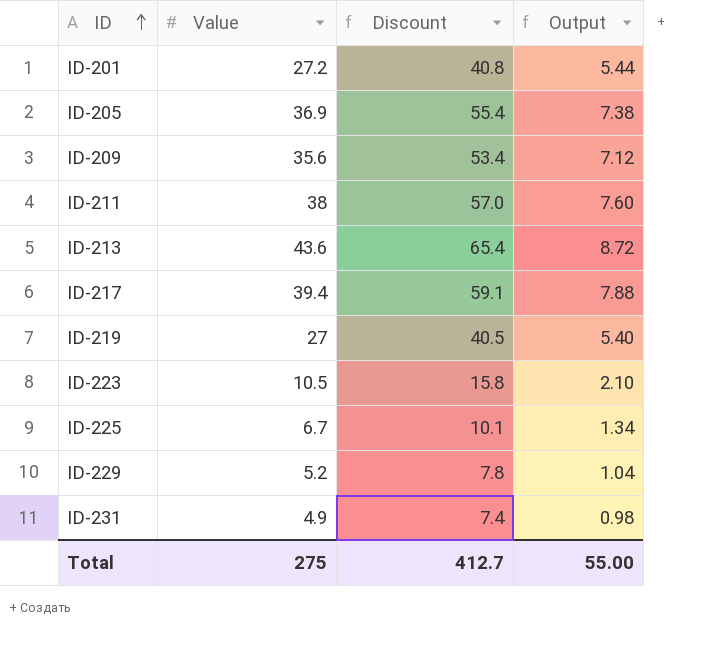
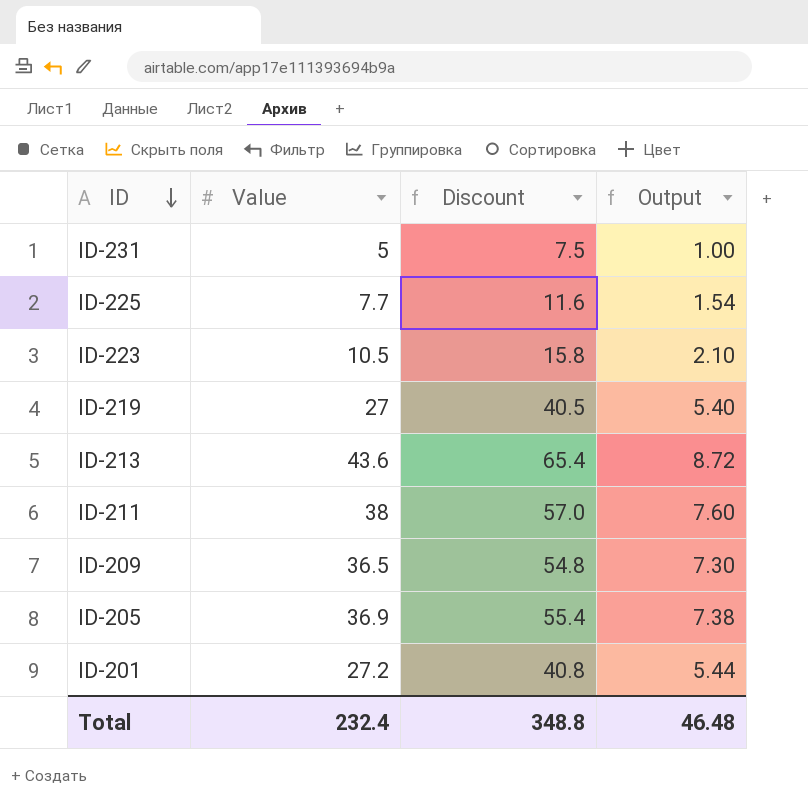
row order: ID ascending -> ID descending
row ID-217: 39.4 | 59.1 | 7.88 -> none
row ID-229: 5.2 | 7.8 | 1.04 -> none
ID-231 | Value: 4.9 -> 5
ID-231 | Discount: 7.4 -> 7.5
ID-231 | Output: 0.98 -> 1.00
ID-225 | Value: 6.7 -> 7.7
ID-225 | Discount: 10.1 -> 11.6
ID-225 | Output: 1.34 -> 1.54
ID-209 | Value: 35.6 -> 36.5
ID-209 | Discount: 53.4 -> 54.8
ID-209 | Output: 7.12 -> 7.30
Total | Value: 275 -> 232.4
Total | Discount: 412.7 -> 348.8
Total | Output: 55.00 -> 46.48

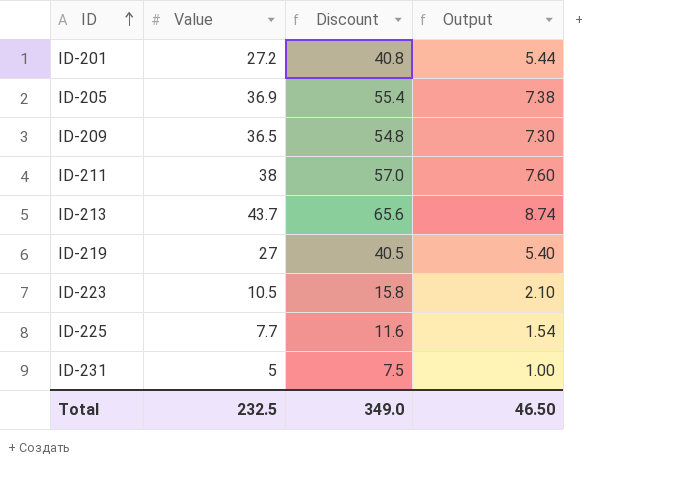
row order: ID descending -> ID ascending
ID-213 | Value: 43.6 -> 43.7
ID-213 | Discount: 65.4 -> 65.6
ID-213 | Output: 8.72 -> 8.74
Total | Value: 232.4 -> 232.5
Total | Discount: 348.8 -> 349.0
Total | Output: 46.48 -> 46.50

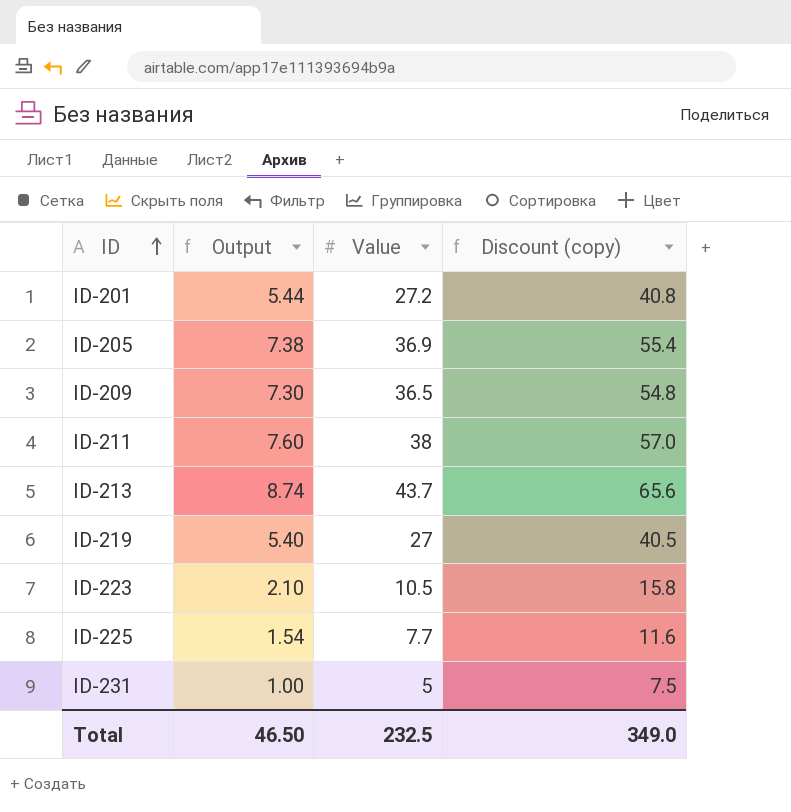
column Output | position: 4 -> 2
column name: Discount -> Discount (copy)

